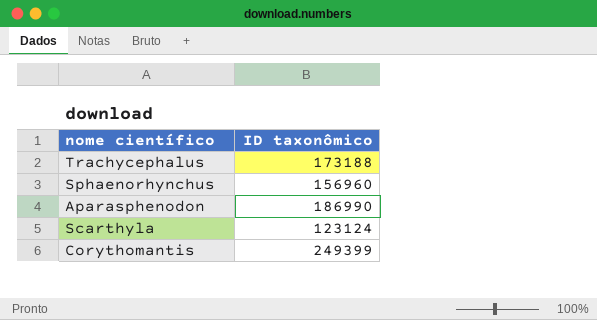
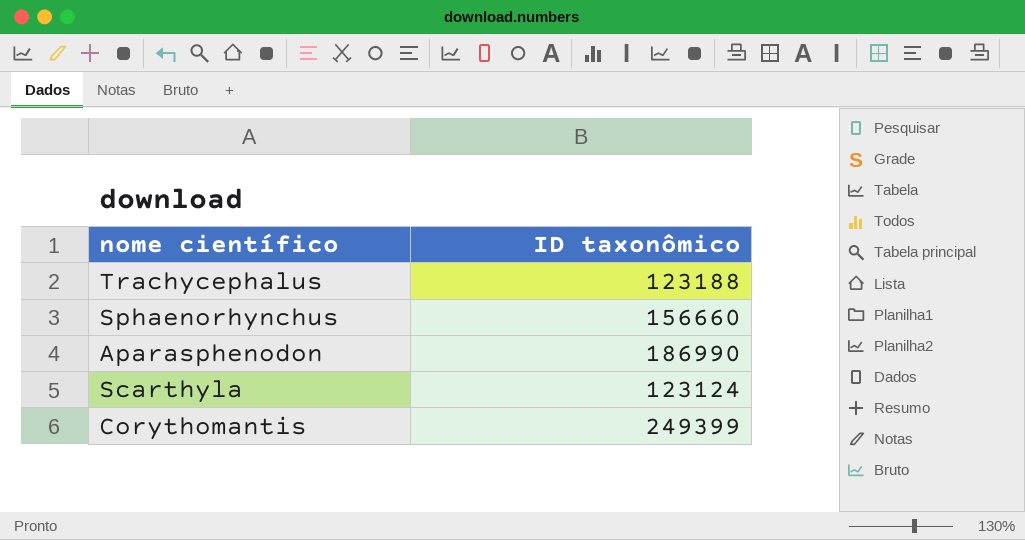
Trachycephalus | ID taxonômico: 173188 -> 123188
Sphaenorhynchus | ID taxonômico: 156960 -> 156660

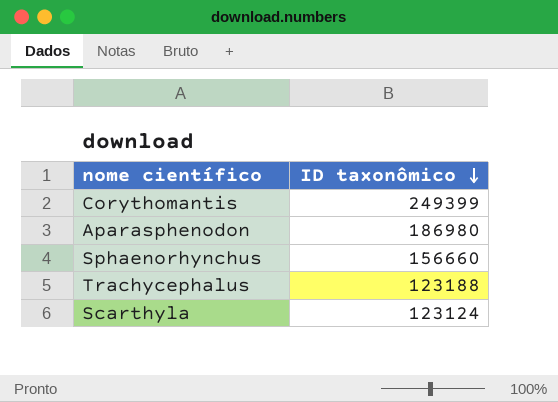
row order: none -> ID taxonômico descending
Aparasphenodon | ID taxonômico: 186990 -> 186980

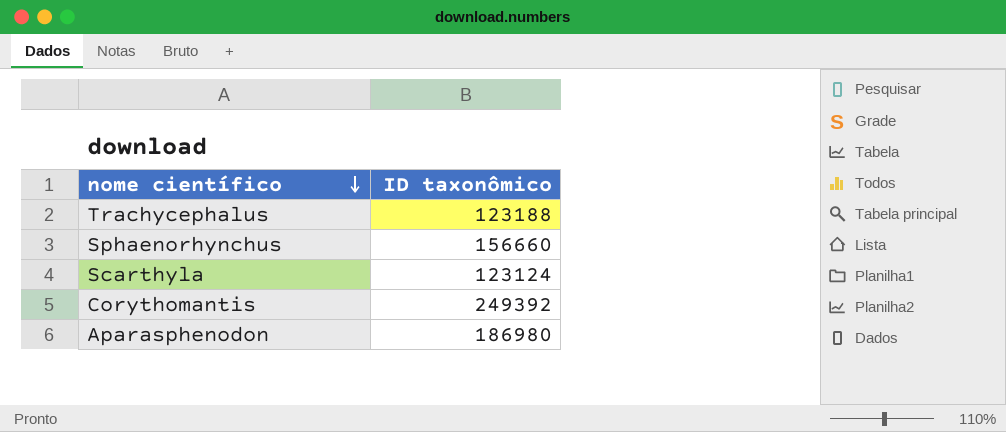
row order: ID taxonômico descending -> nome científico descending
Corythomantis | ID taxonômico: 249399 -> 249392

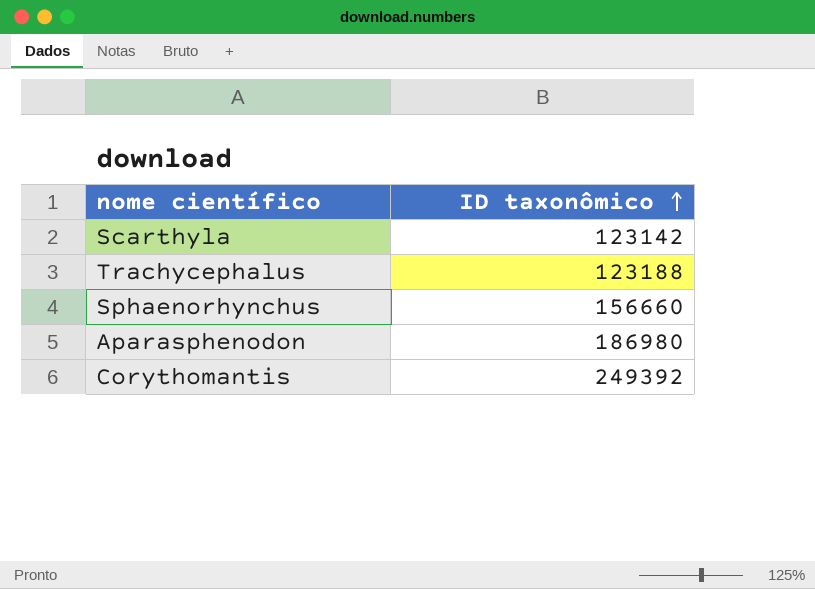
row order: nome científico descending -> ID taxonômico ascending
Scarthyla | ID taxonômico: 123124 -> 123142

